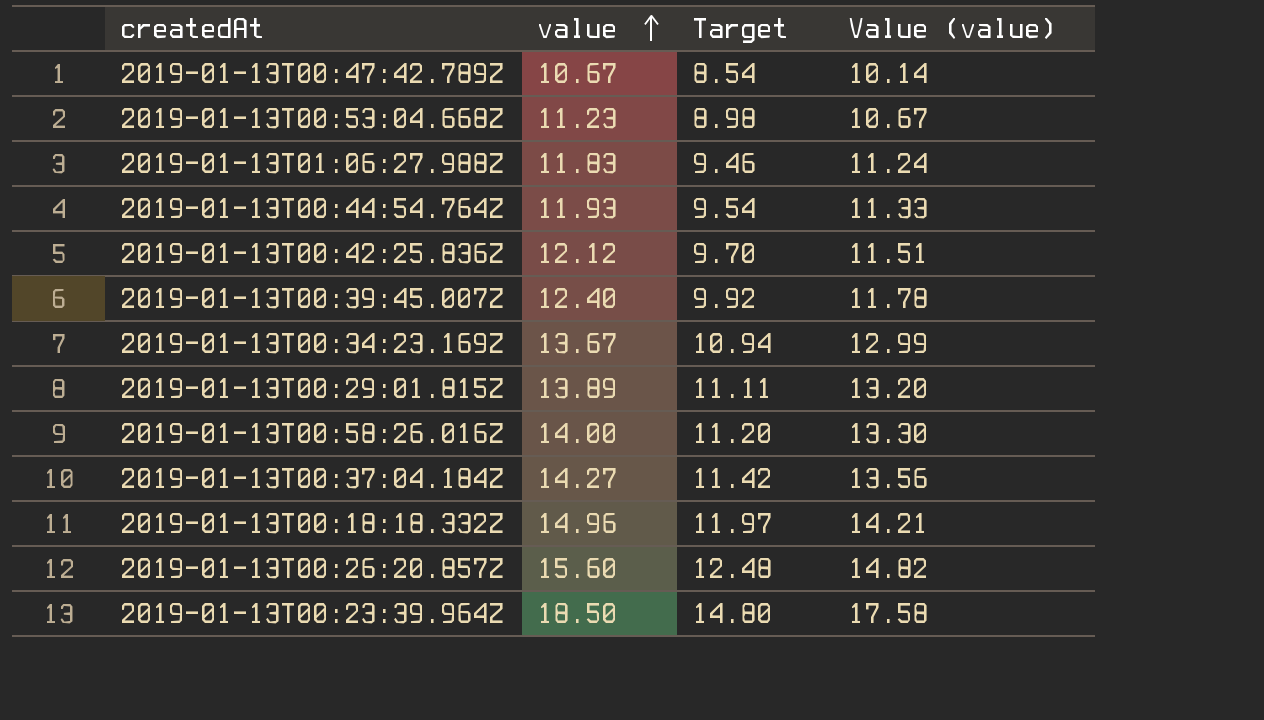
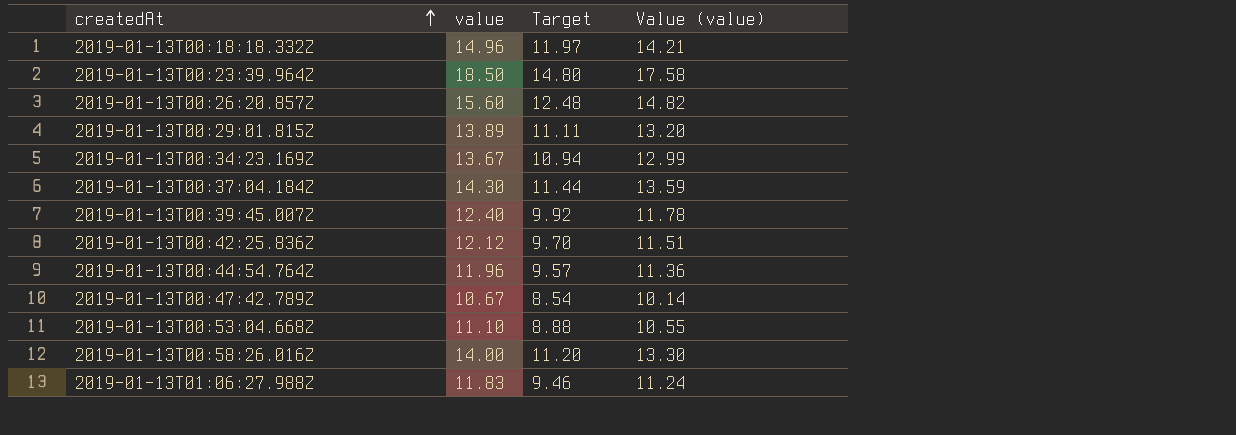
row order: value ascending -> createdAt ascending
2019-01-13T00:37:04.184Z | value: 14.27 -> 14.30
2019-01-13T00:37:04.184Z | Target: 11.42 -> 11.44
2019-01-13T00:37:04.184Z | Value (value): 13.56 -> 13.59
2019-01-13T00:44:54.764Z | value: 11.93 -> 11.96
2019-01-13T00:44:54.764Z | Target: 9.54 -> 9.57
2019-01-13T00:44:54.764Z | Value (value): 11.33 -> 11.36
2019-01-13T00:53:04.668Z | value: 11.23 -> 11.10
2019-01-13T00:53:04.668Z | Target: 8.98 -> 8.88
2019-01-13T00:53:04.668Z | Value (value): 10.67 -> 10.55

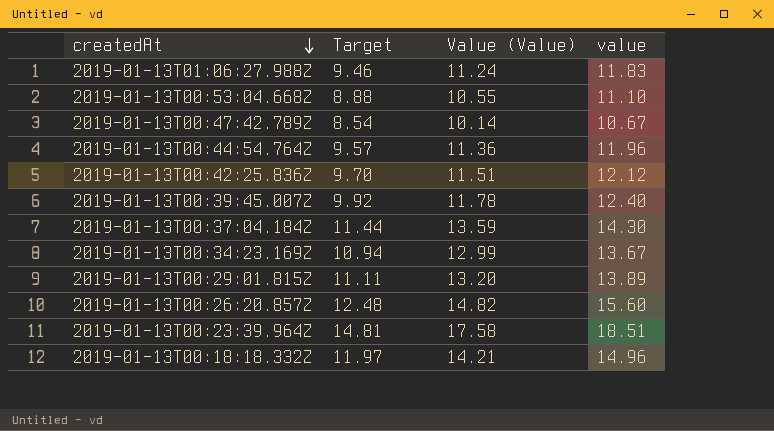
row order: createdAt ascending -> createdAt descending
column name: Value (value) -> Value (Value)
column value | position: 2 -> 4
row 2019-01-13T00:58:26.016Z: 14.00 | 11.20 | 13.30 -> none
2019-01-13T00:23:39.964Z | Target: 14.80 -> 14.81
2019-01-13T00:23:39.964Z | value: 18.50 -> 18.51

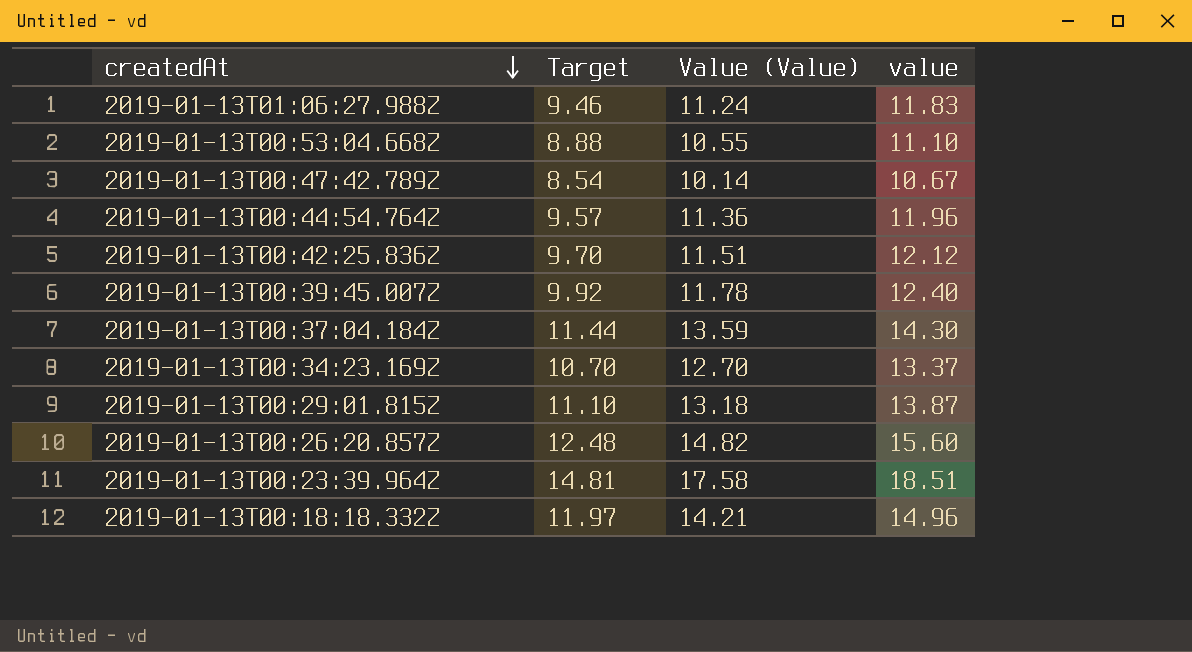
2019-01-13T00:34:23.169Z | Target: 10.94 -> 10.70
2019-01-13T00:34:23.169Z | Value (Value): 12.99 -> 12.70
2019-01-13T00:34:23.169Z | value: 13.67 -> 13.37
2019-01-13T00:29:01.815Z | Target: 11.11 -> 11.10
2019-01-13T00:29:01.815Z | Value (Value): 13.20 -> 13.18
2019-01-13T00:29:01.815Z | value: 13.89 -> 13.87

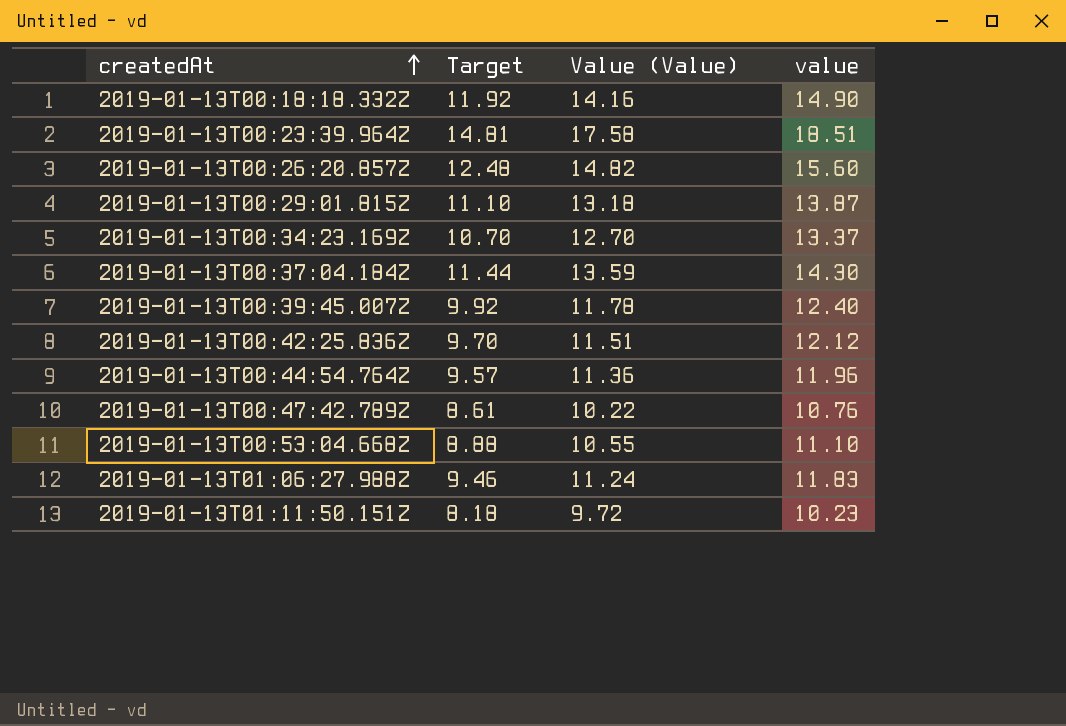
row order: createdAt descending -> createdAt ascending
2019-01-13T00:18:18.332Z | Target: 11.97 -> 11.92
2019-01-13T00:18:18.332Z | Value (Value): 14.21 -> 14.16
2019-01-13T00:18:18.332Z | value: 14.96 -> 14.90
2019-01-13T00:47:42.789Z | Target: 8.54 -> 8.61
2019-01-13T00:47:42.789Z | Value (Value): 10.14 -> 10.22
2019-01-13T00:47:42.789Z | value: 10.67 -> 10.76
row 2019-01-13T01:11:50.151Z: none -> 8.18 | 9.72 | 10.23

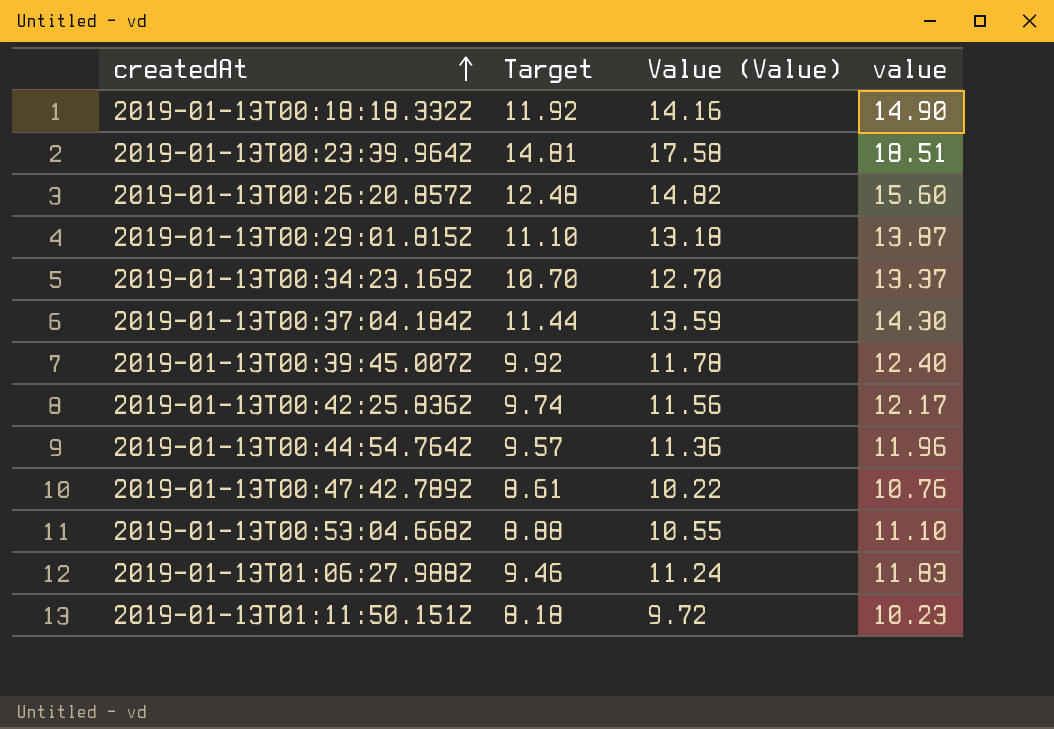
2019-01-13T00:42:25.836Z | Target: 9.70 -> 9.74
2019-01-13T00:42:25.836Z | Value (Value): 11.51 -> 11.56
2019-01-13T00:42:25.836Z | value: 12.12 -> 12.17

